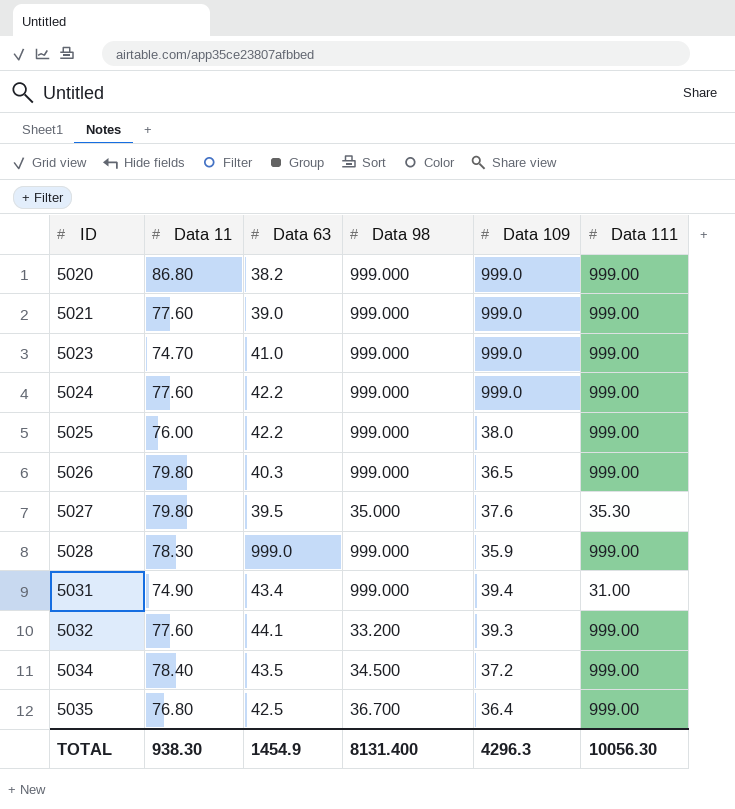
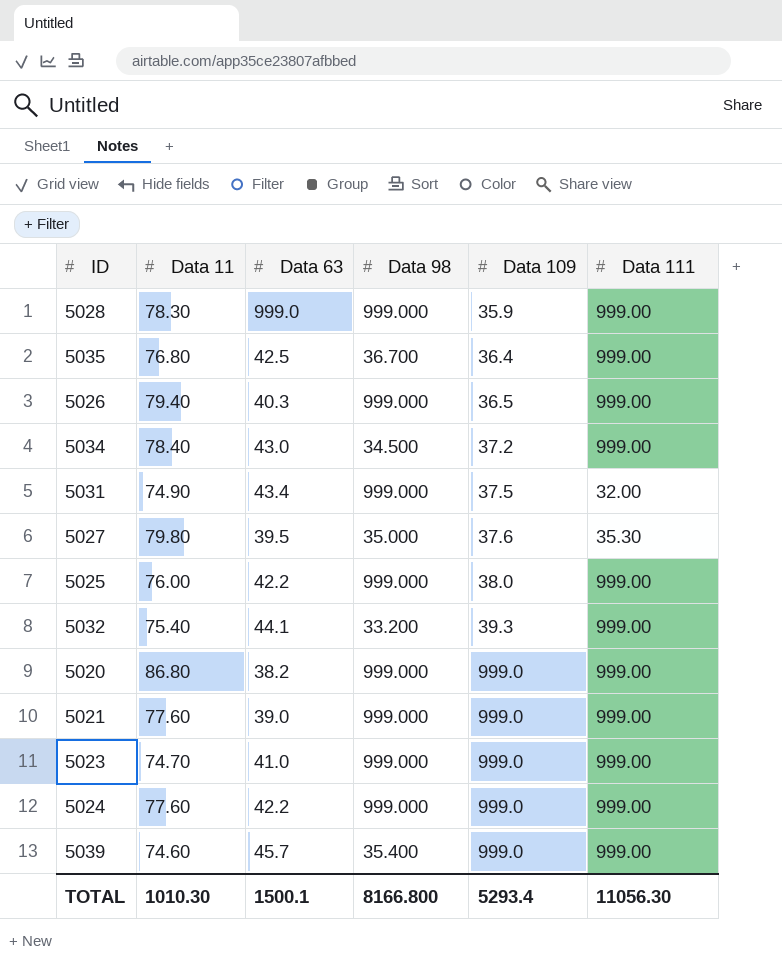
row order: ID ascending -> Data 109 ascending
5026 | Data 11: 79.80 -> 79.40
5034 | Data 63: 43.5 -> 43.0
5031 | Data 109: 39.4 -> 37.5
5031 | Data 111: 31.00 -> 32.00
5032 | Data 11: 77.60 -> 75.40
row 5039: none -> 74.60 | 45.7 | 35.400 | 999.0 | 999.00
TOTAL | Data 11: 938.30 -> 1010.30
TOTAL | Data 63: 1454.9 -> 1500.1
TOTAL | Data 98: 8131.400 -> 8166.800
TOTAL | Data 109: 4296.3 -> 5293.4
TOTAL | Data 111: 10056.30 -> 11056.30

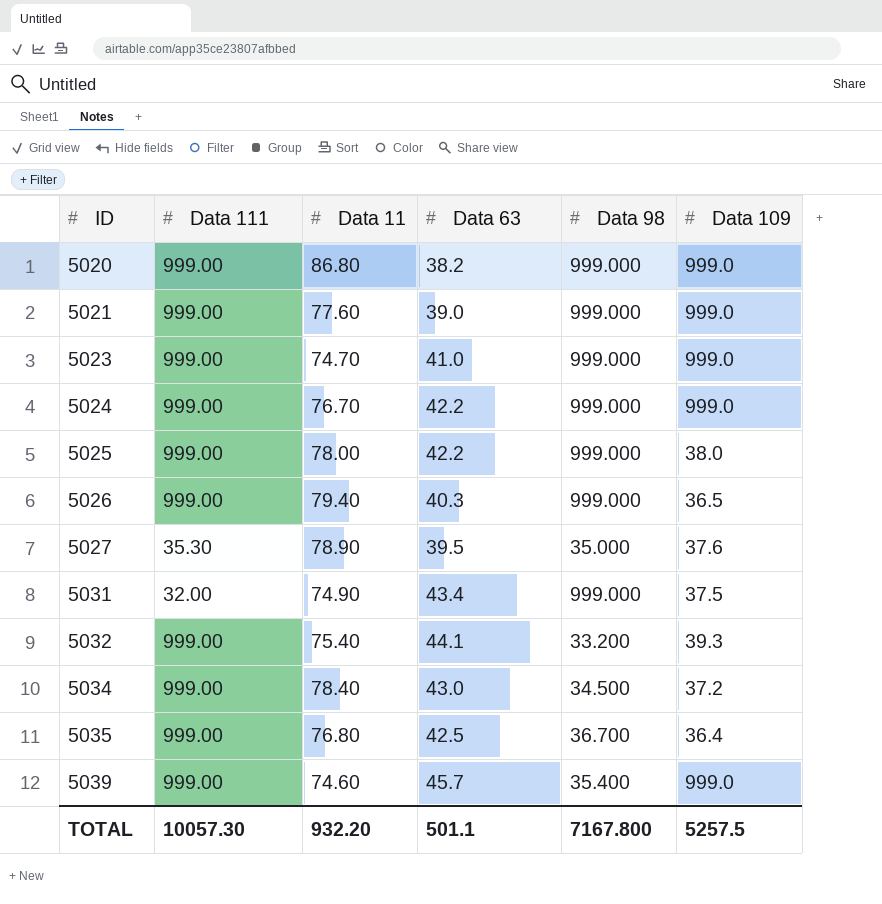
row order: Data 109 ascending -> ID ascending
column Data 111 | position: 6 -> 2
row 5028: 78.30 | 999.0 | 999.000 | 35.9 | 999.00 -> none
5024 | Data 11: 77.60 -> 76.70
5025 | Data 11: 76.00 -> 78.00
5027 | Data 11: 79.80 -> 78.90
TOTAL | Data 111: 11056.30 -> 10057.30
TOTAL | Data 11: 1010.30 -> 932.20
TOTAL | Data 63: 1500.1 -> 501.1
TOTAL | Data 98: 8166.800 -> 7167.800
TOTAL | Data 109: 5293.4 -> 5257.5

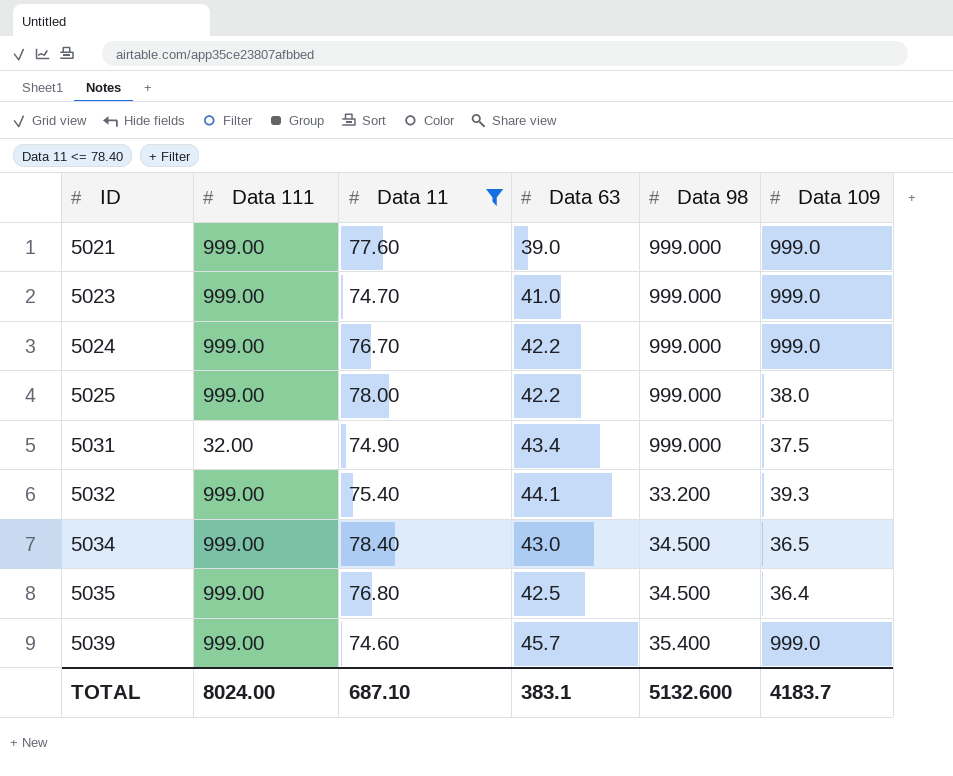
filter: none -> Data 11 <= 78.40
5034 | Data 109: 37.2 -> 36.5
5035 | Data 98: 36.700 -> 34.500
TOTAL | Data 111: 10057.30 -> 8024.00
TOTAL | Data 11: 932.20 -> 687.10
TOTAL | Data 63: 501.1 -> 383.1
TOTAL | Data 98: 7167.800 -> 5132.600
TOTAL | Data 109: 5257.5 -> 4183.7

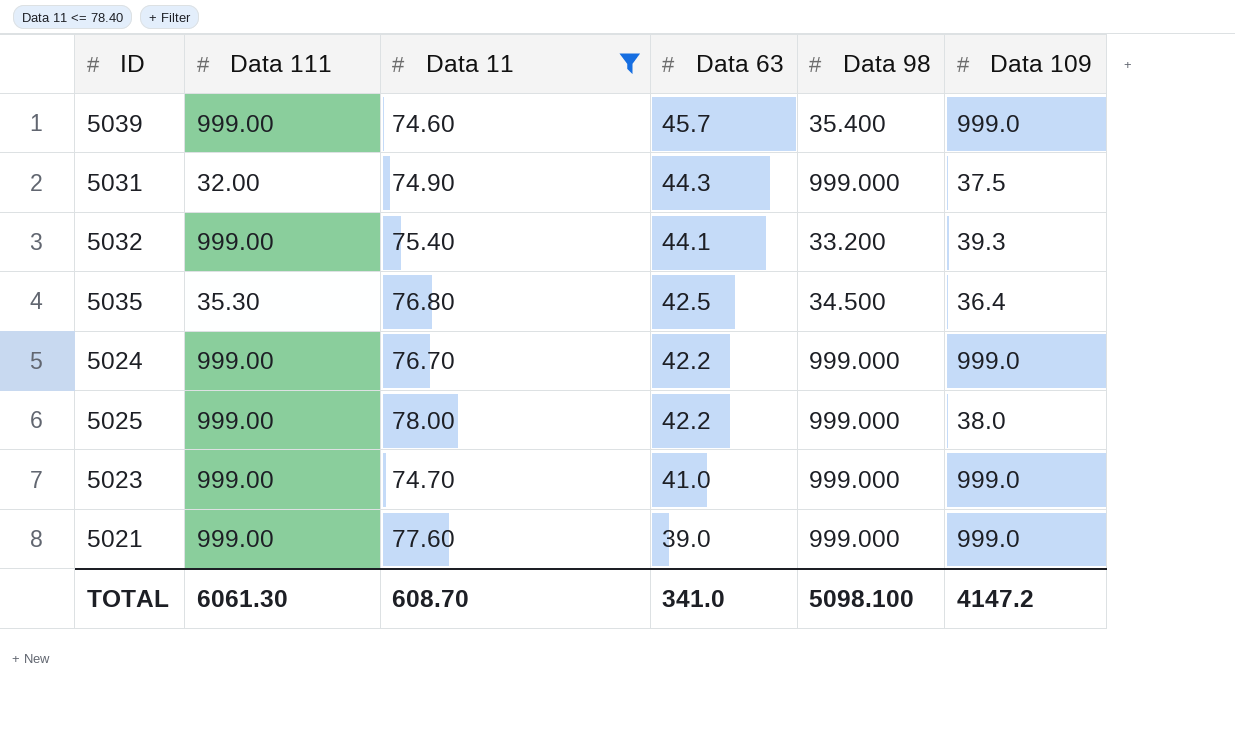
row order: ID ascending -> Data 63 descending
row 5034: 999.00 | 78.40 | 43.0 | 34.500 | 36.5 -> none
5031 | Data 63: 43.4 -> 44.3
5035 | Data 111: 999.00 -> 35.30
TOTAL | Data 111: 8024.00 -> 6061.30
TOTAL | Data 11: 687.10 -> 608.70
TOTAL | Data 63: 383.1 -> 341.0
TOTAL | Data 98: 5132.600 -> 5098.100
TOTAL | Data 109: 4183.7 -> 4147.2

